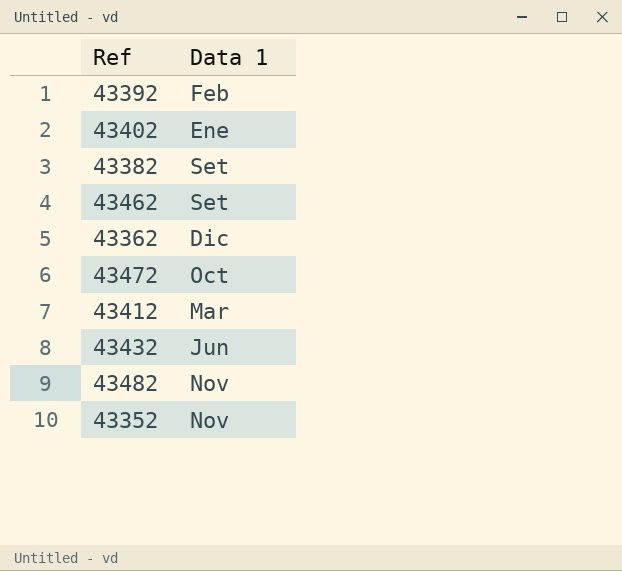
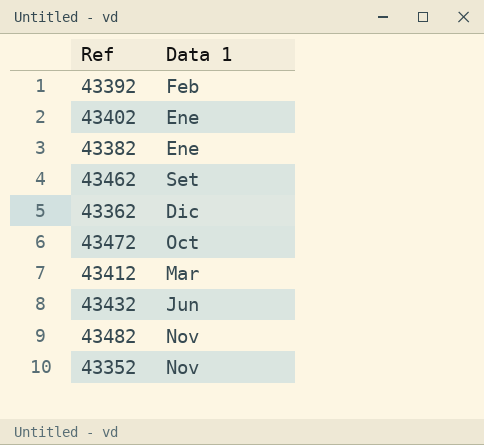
43382 | Data 1: Set -> Ene

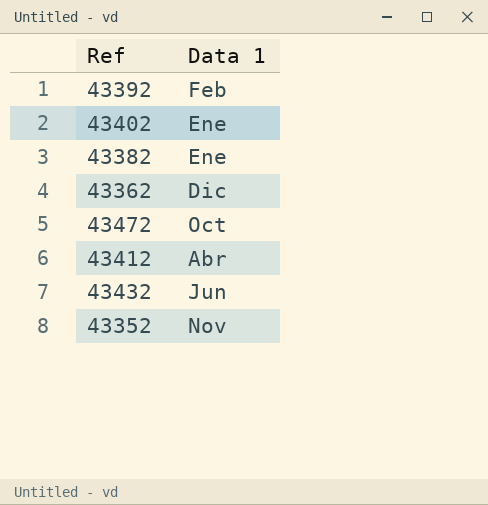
row 43462: Set -> none
row 43482: Nov -> none
43412 | Data 1: Mar -> Abr

